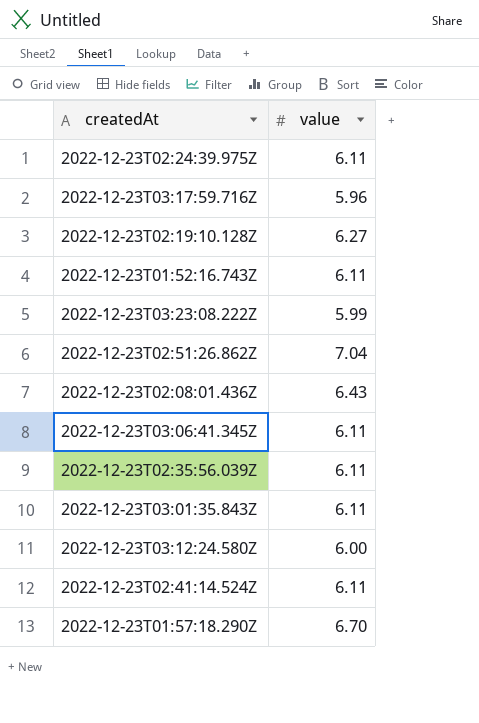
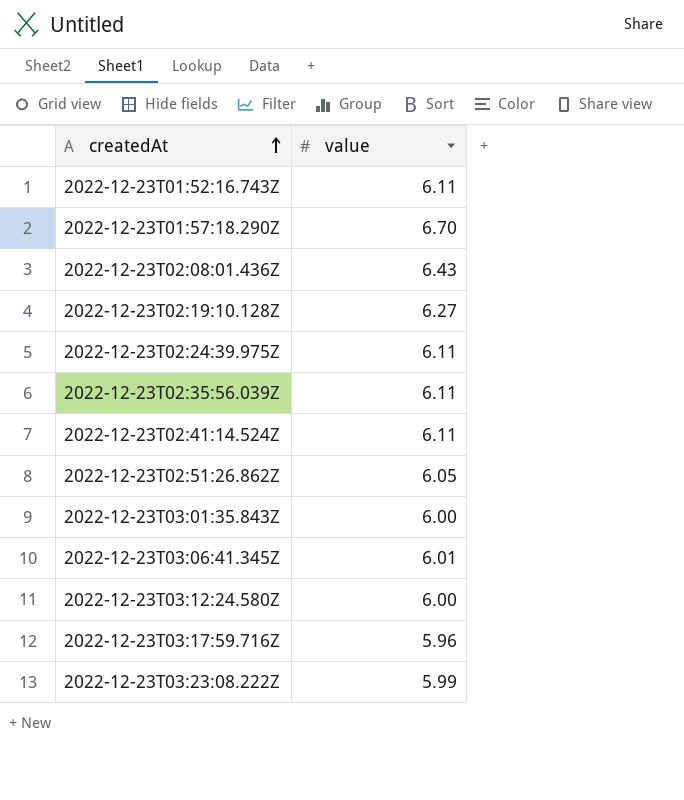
row order: none -> createdAt ascending
2022-12-23T02:51:26.862Z | value: 7.04 -> 6.05
2022-12-23T03:01:35.843Z | value: 6.11 -> 6.00
2022-12-23T03:06:41.345Z | value: 6.11 -> 6.01

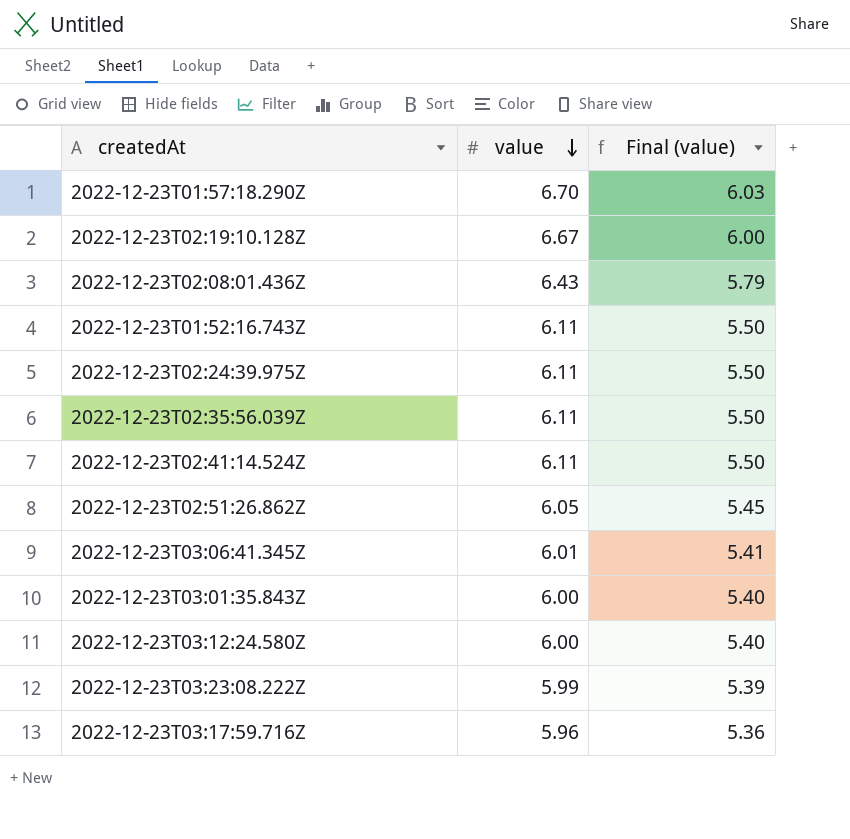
row order: createdAt ascending -> value descending
column Final (value) | formula: none -> [value] * 0.9
2022-12-23T02:19:10.128Z | value: 6.27 -> 6.67

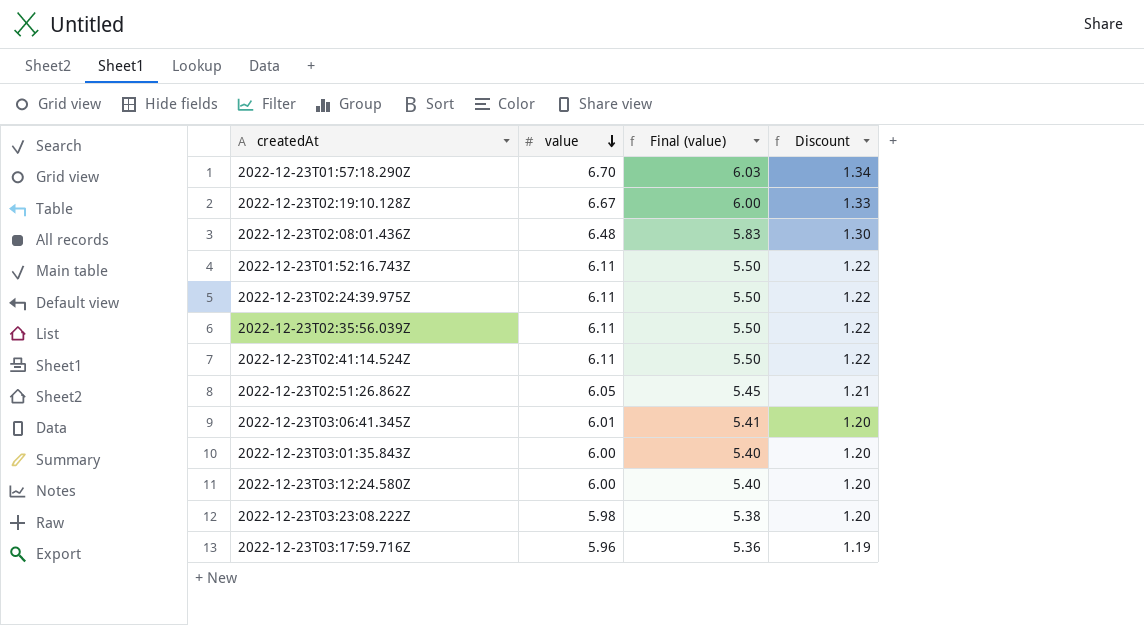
column Discount | formula: none -> [value] * 0.2
2022-12-23T02:08:01.436Z | value: 6.43 -> 6.48
2022-12-23T02:08:01.436Z | Final (value): 5.79 -> 5.83
2022-12-23T03:23:08.222Z | value: 5.99 -> 5.98
2022-12-23T03:23:08.222Z | Final (value): 5.39 -> 5.38

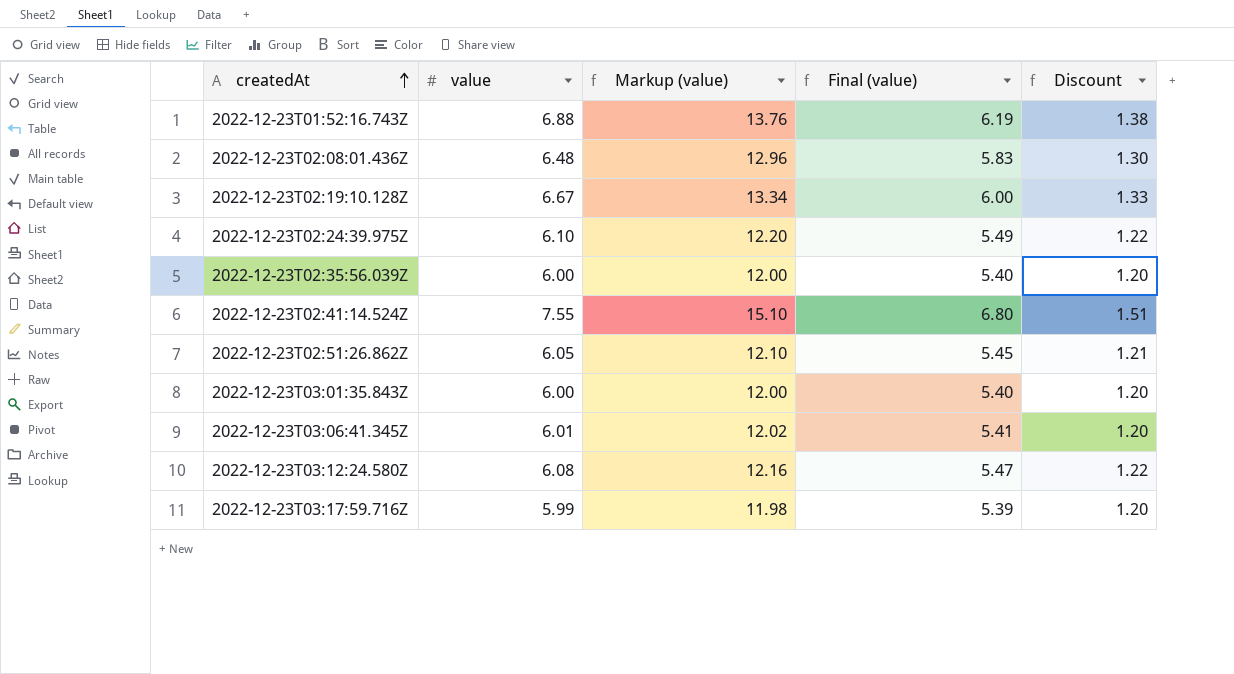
row order: value descending -> createdAt ascending
column Markup (value) | formula: none -> [value] * 2
row 2022-12-23T01:57:18.290Z: 6.70 | 6.03 | 1.34 -> none
row 2022-12-23T03:23:08.222Z: 5.98 | 5.38 | 1.20 -> none
2022-12-23T01:52:16.743Z | value: 6.11 -> 6.88
2022-12-23T01:52:16.743Z | Final (value): 5.50 -> 6.19
2022-12-23T01:52:16.743Z | Discount: 1.22 -> 1.38
2022-12-23T02:24:39.975Z | value: 6.11 -> 6.10
2022-12-23T02:24:39.975Z | Final (value): 5.50 -> 5.49
2022-12-23T02:35:56.039Z | value: 6.11 -> 6.00
2022-12-23T02:35:56.039Z | Final (value): 5.50 -> 5.40
2022-12-23T02:35:56.039Z | Discount: 1.22 -> 1.20
2022-12-23T02:41:14.524Z | value: 6.11 -> 7.55
2022-12-23T02:41:14.524Z | Final (value): 5.50 -> 6.80
2022-12-23T02:41:14.524Z | Discount: 1.22 -> 1.51
2022-12-23T03:12:24.580Z | value: 6.00 -> 6.08
2022-12-23T03:12:24.580Z | Final (value): 5.40 -> 5.47
2022-12-23T03:12:24.580Z | Discount: 1.20 -> 1.22
2022-12-23T03:17:59.716Z | value: 5.96 -> 5.99
2022-12-23T03:17:59.716Z | Final (value): 5.36 -> 5.39
2022-12-23T03:17:59.716Z | Discount: 1.19 -> 1.20

